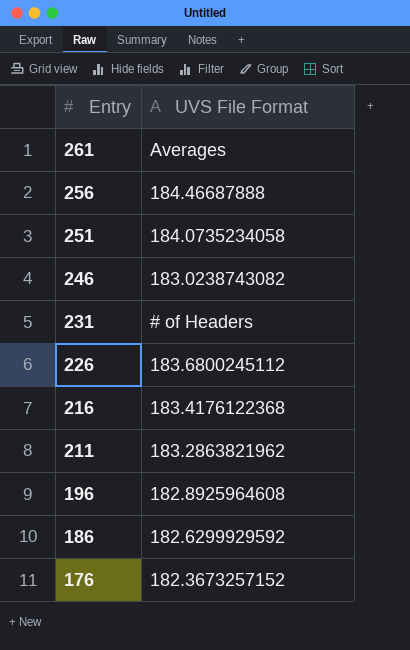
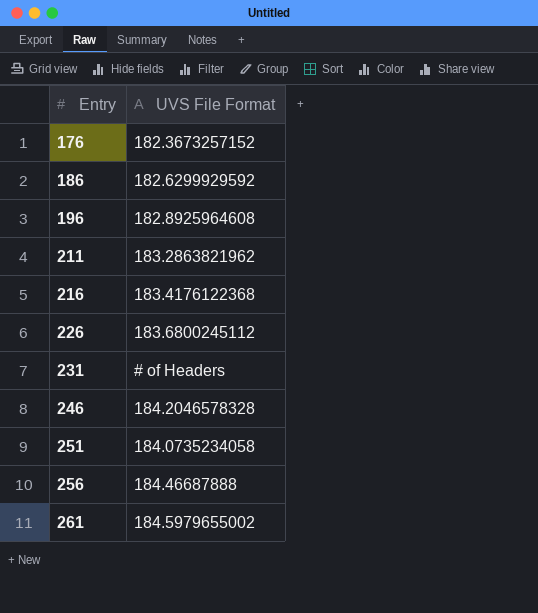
row order: Entry descending -> Entry ascending
246 | UVS File Format: 183.0238743082 -> 184.2046578328
261 | UVS File Format: Averages -> 184.5979655002

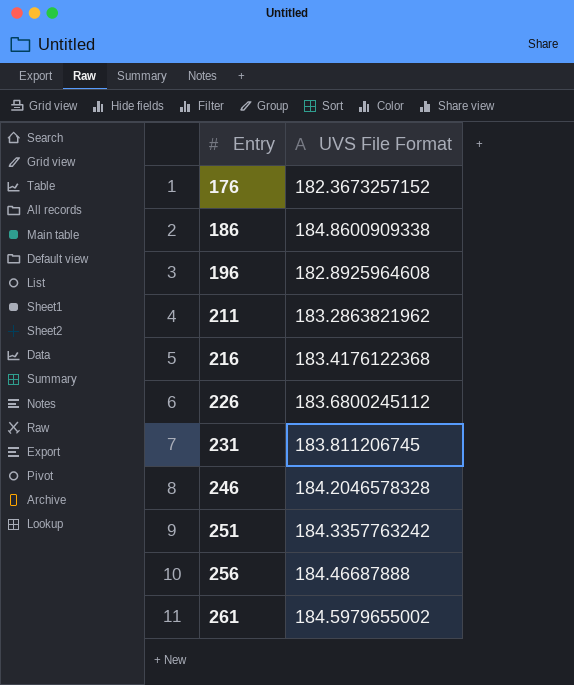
186 | UVS File Format: 182.6299929592 -> 184.8600909338
231 | UVS File Format: # of Headers -> 183.811206745
251 | UVS File Format: 184.0735234058 -> 184.3357763242

